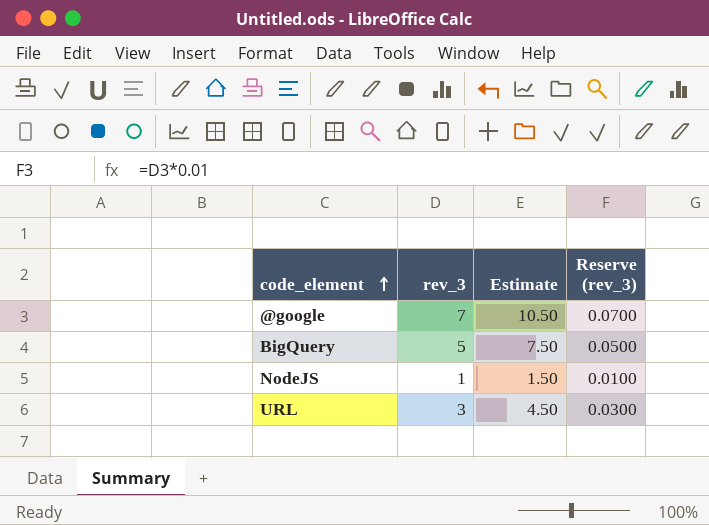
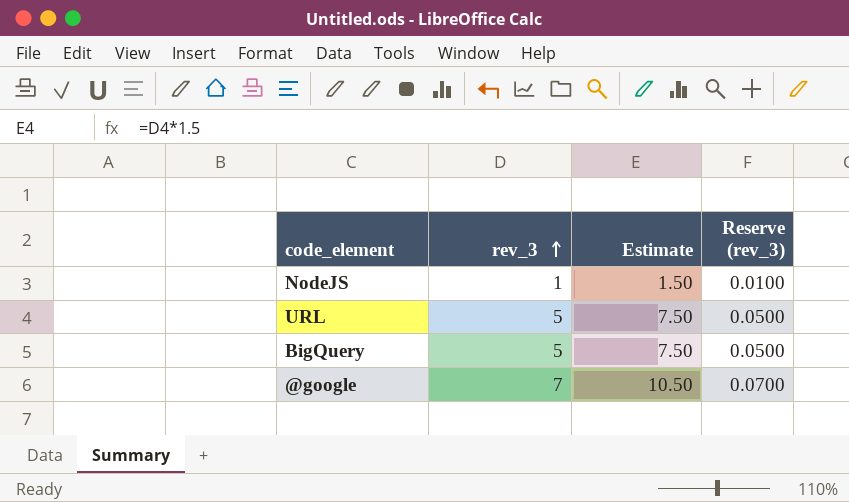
row order: code_element ascending -> rev_3 ascending
URL | rev_3: 3 -> 5
URL | Estimate: 4.50 -> 7.50
URL | Reserve (rev_3): 0.0300 -> 0.0500

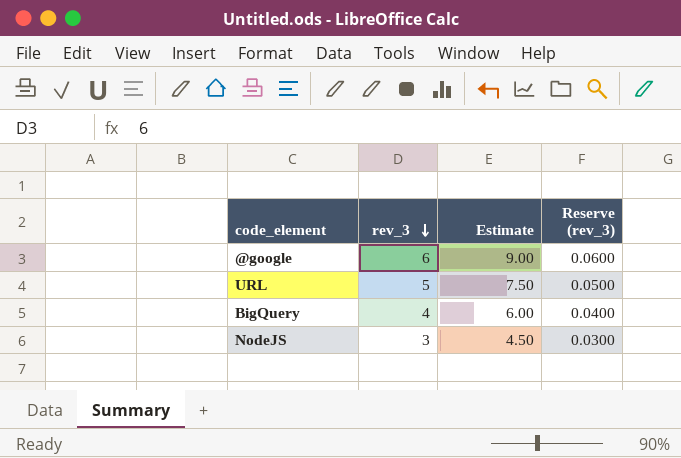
row order: rev_3 ascending -> rev_3 descending
@google | rev_3: 7 -> 6
@google | Estimate: 10.50 -> 9.00
@google | Reserve (rev_3): 0.0700 -> 0.0600
BigQuery | rev_3: 5 -> 4
BigQuery | Estimate: 7.50 -> 6.00
BigQuery | Reserve (rev_3): 0.0500 -> 0.0400
NodeJS | rev_3: 1 -> 3
NodeJS | Estimate: 1.50 -> 4.50
NodeJS | Reserve (rev_3): 0.0100 -> 0.0300

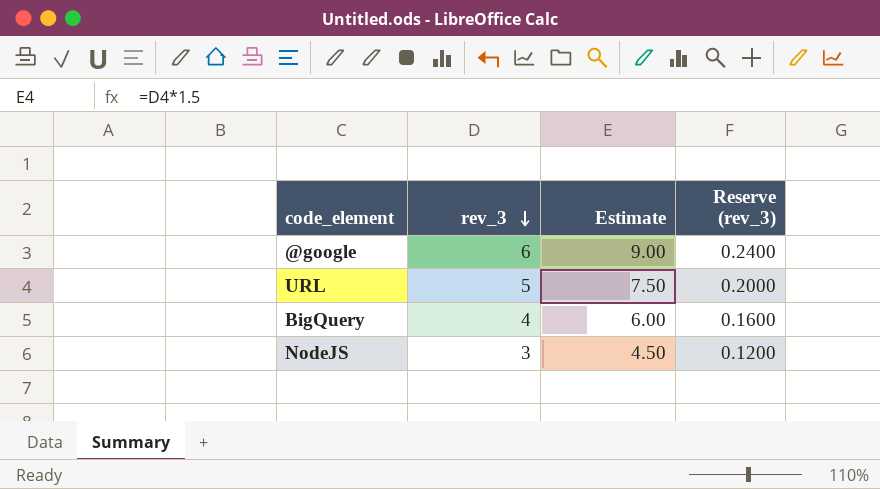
column Reserve (rev_3) | formula: [rev_3] * 0.01 -> [rev_3] * 0.04

